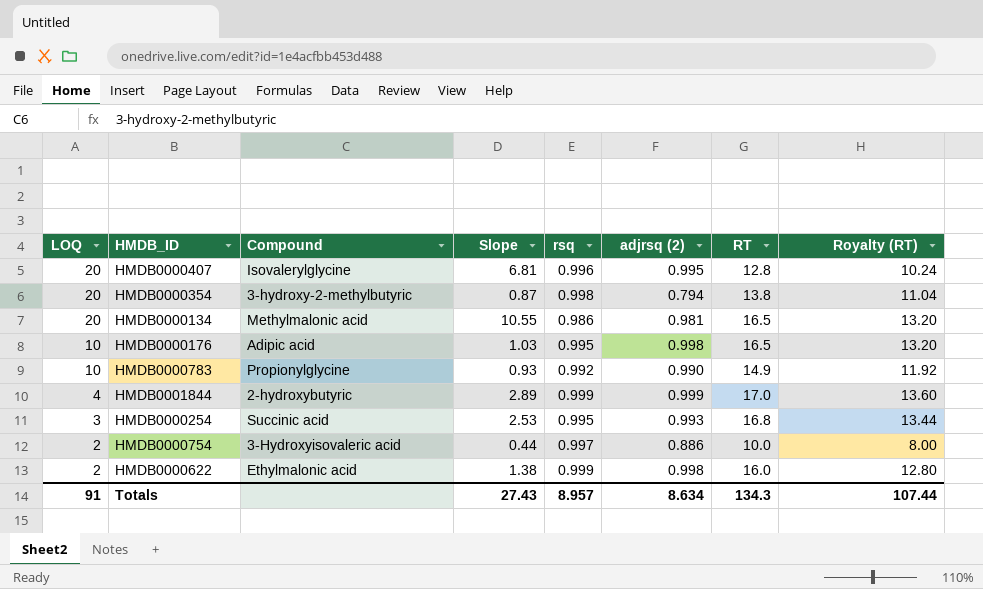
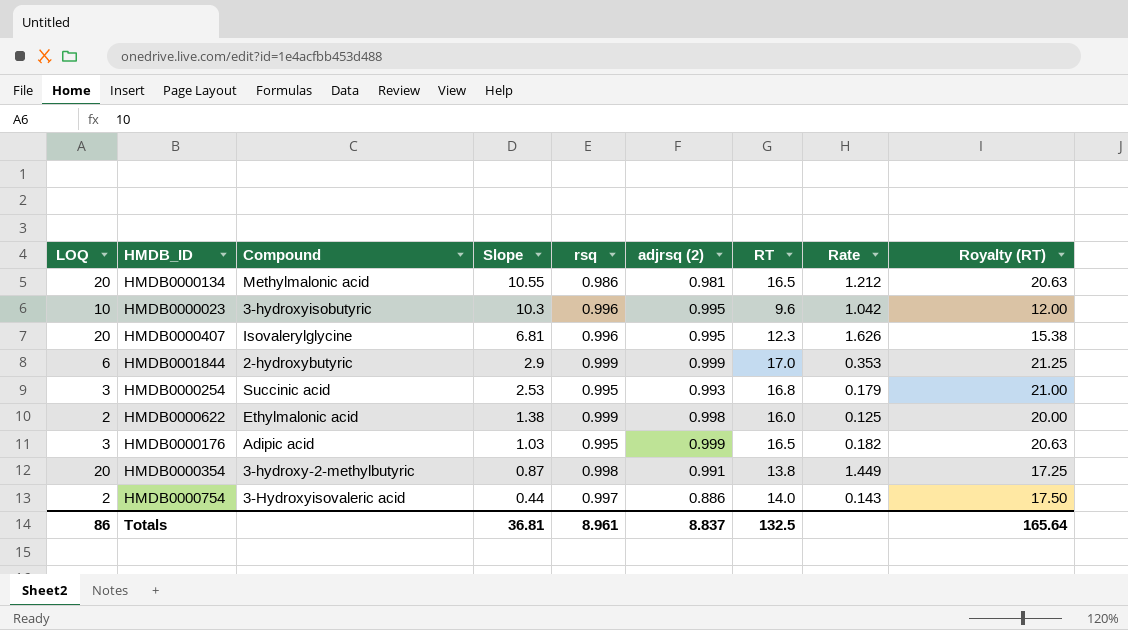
row order: LOQ descending -> Slope descending
column Rate | formula: none -> [LOQ] / [RT]
column Royalty (RT) | formula: [RT] * 0.8 -> [RT] * 1.25
row HMDB0000783: 10 | Propionylglycine | 0.93 | 0.992 | 0.990 | 14.9 | 11.92 -> none
row HMDB0000023: none -> 10 | 3-hydroxyisobutyric | 10.3 | 0.996 | 0.995 | 9.6 | 1.042 | 12.00
HMDB0000407 | RT: 12.8 -> 12.3
HMDB0001844 | LOQ: 4 -> 6
HMDB0001844 | Slope: 2.89 -> 2.9
HMDB0000176 | LOQ: 10 -> 3
HMDB0000176 | adjrsq (2): 0.998 -> 0.999
HMDB0000354 | adjrsq (2): 0.794 -> 0.991
HMDB0000754 | RT: 10.0 -> 14.0
Totals | LOQ: 91 -> 86
Totals | Slope: 27.43 -> 36.81
Totals | rsq: 8.957 -> 8.961
Totals | adjrsq (2): 8.634 -> 8.837
Totals | RT: 134.3 -> 132.5
Totals | Royalty (RT): 107.44 -> 165.64

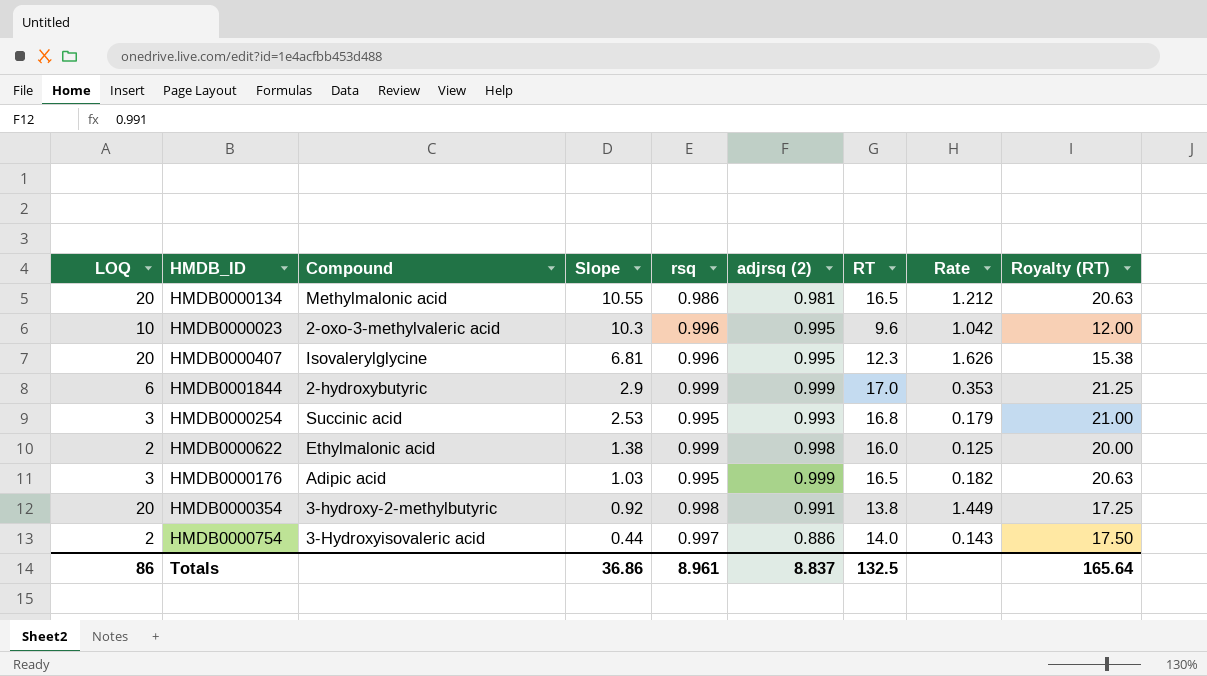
HMDB0000023 | Compound: 3-hydroxyisobutyric -> 2-oxo-3-methylvaleric acid
HMDB0000354 | Slope: 0.87 -> 0.92
Totals | Slope: 36.81 -> 36.86

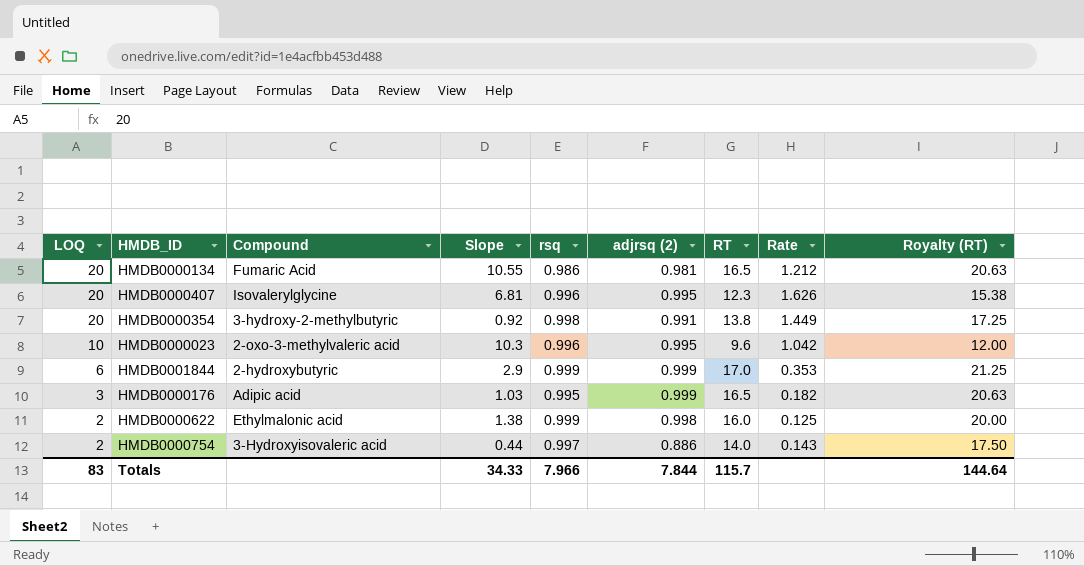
row order: Slope descending -> LOQ descending
row HMDB0000254: 3 | Succinic acid | 2.53 | 0.995 | 0.993 | 16.8 | 0.179 | 21.00 -> none
HMDB0000134 | Compound: Methylmalonic acid -> Fumaric Acid
Totals | LOQ: 86 -> 83
Totals | Slope: 36.86 -> 34.33
Totals | rsq: 8.961 -> 7.966
Totals | adjrsq (2): 8.837 -> 7.844
Totals | RT: 132.5 -> 115.7
Totals | Royalty (RT): 165.64 -> 144.64

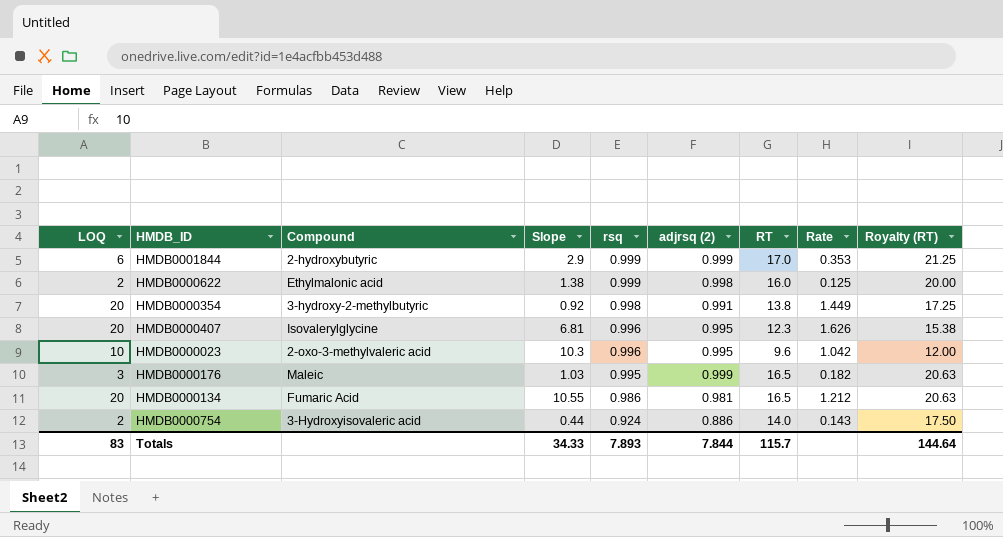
row order: LOQ descending -> rsq descending
HMDB0000176 | Compound: Adipic acid -> Maleic
HMDB0000754 | rsq: 0.997 -> 0.924
Totals | rsq: 7.966 -> 7.893

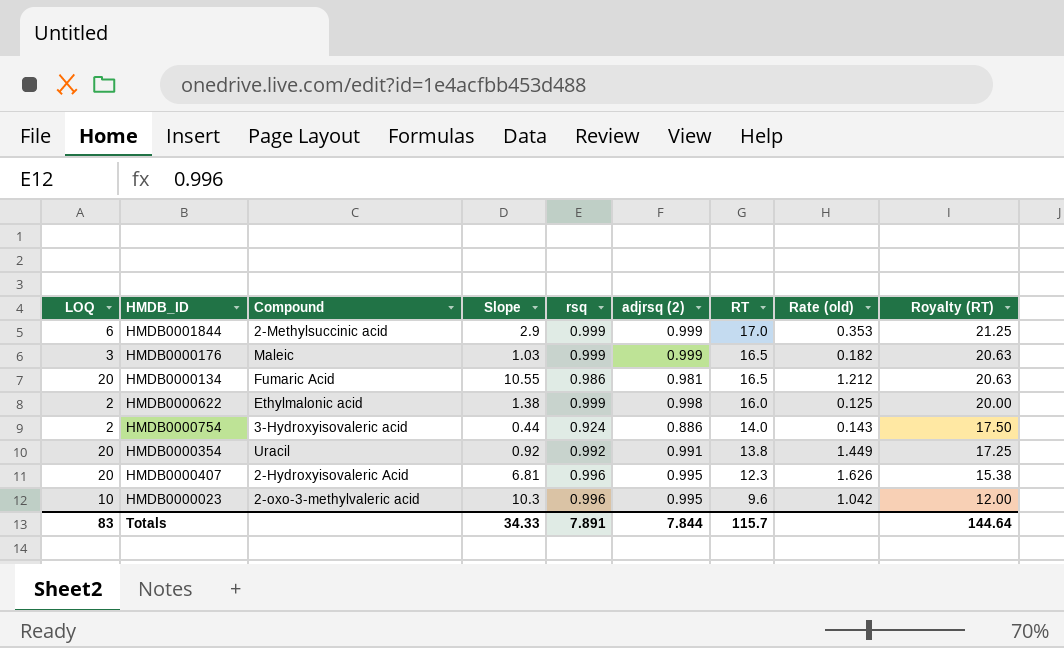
row order: rsq descending -> RT descending
column name: Rate -> Rate (old)
HMDB0001844 | Compound: 2-hydroxybutyric -> 2-Methylsuccinic acid
HMDB0000176 | rsq: 0.995 -> 0.999
HMDB0000354 | Compound: 3-hydroxy-2-methylbutyric -> Uracil
HMDB0000354 | rsq: 0.998 -> 0.992
HMDB0000407 | Compound: Isovalerylglycine -> 2-Hydroxyisovaleric Acid
Totals | rsq: 7.893 -> 7.891

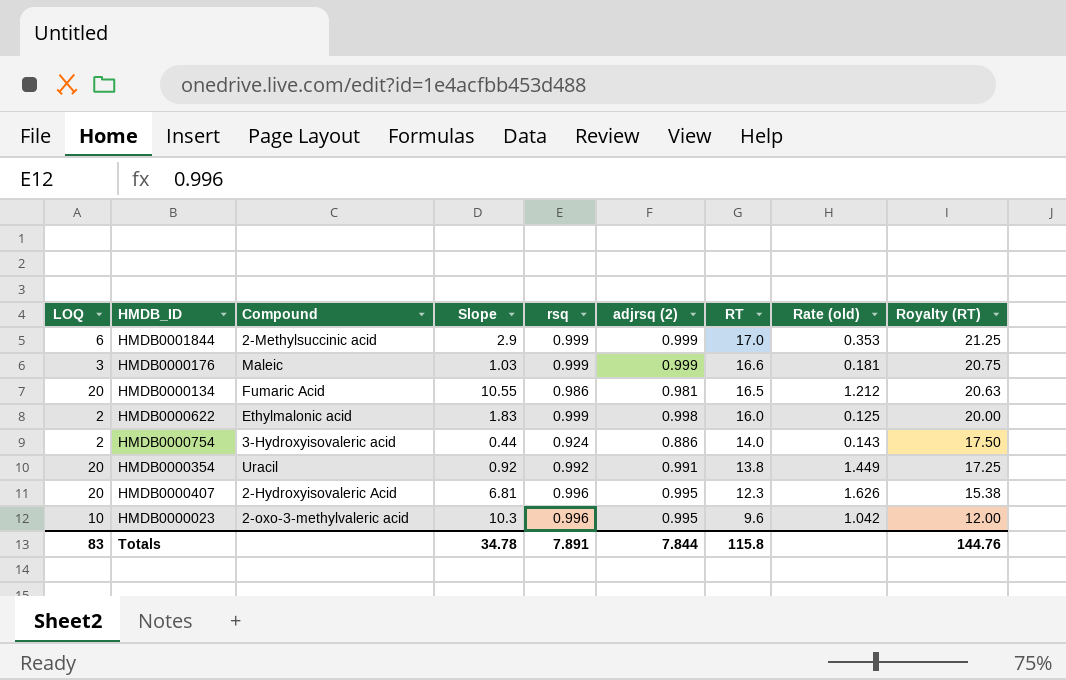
HMDB0000176 | RT: 16.5 -> 16.6
HMDB0000176 | Rate (old): 0.182 -> 0.181
HMDB0000176 | Royalty (RT): 20.63 -> 20.75
HMDB0000622 | Slope: 1.38 -> 1.83
Totals | Slope: 34.33 -> 34.78
Totals | RT: 115.7 -> 115.8
Totals | Royalty (RT): 144.64 -> 144.76

